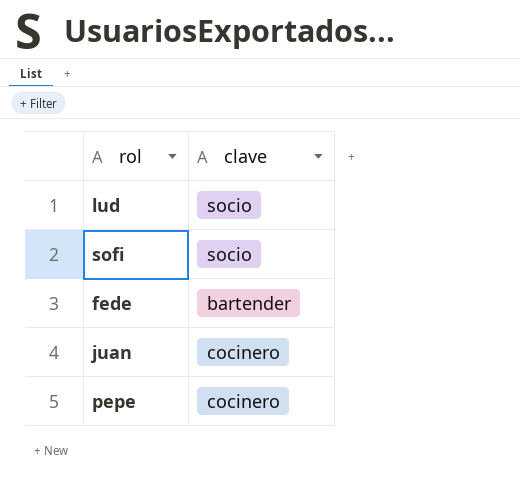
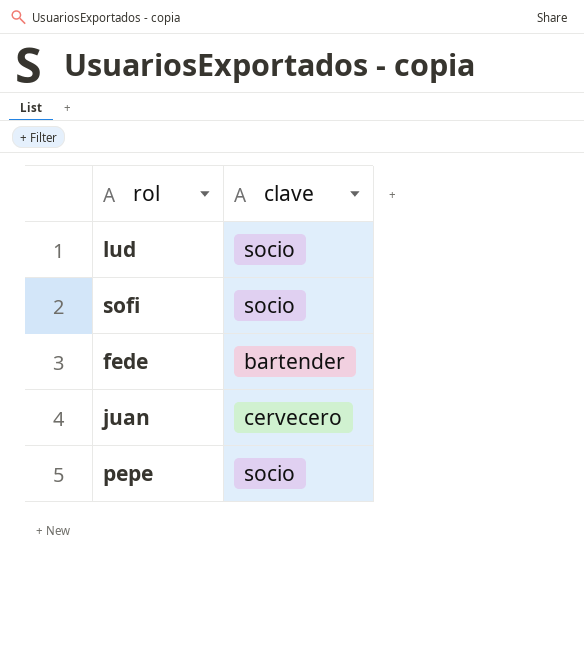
juan | clave: cocinero -> cervecero
pepe | clave: cocinero -> socio

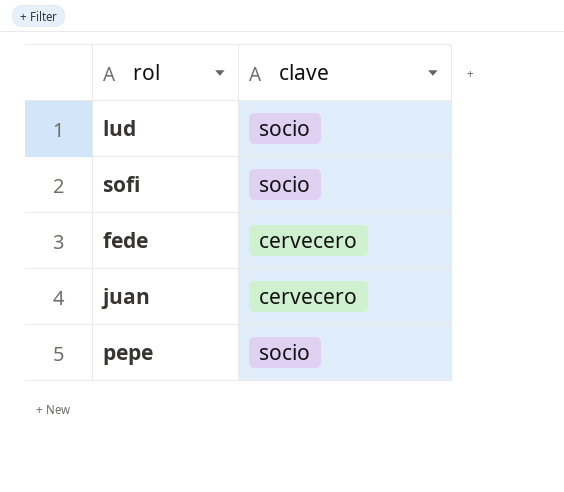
fede | clave: bartender -> cervecero

